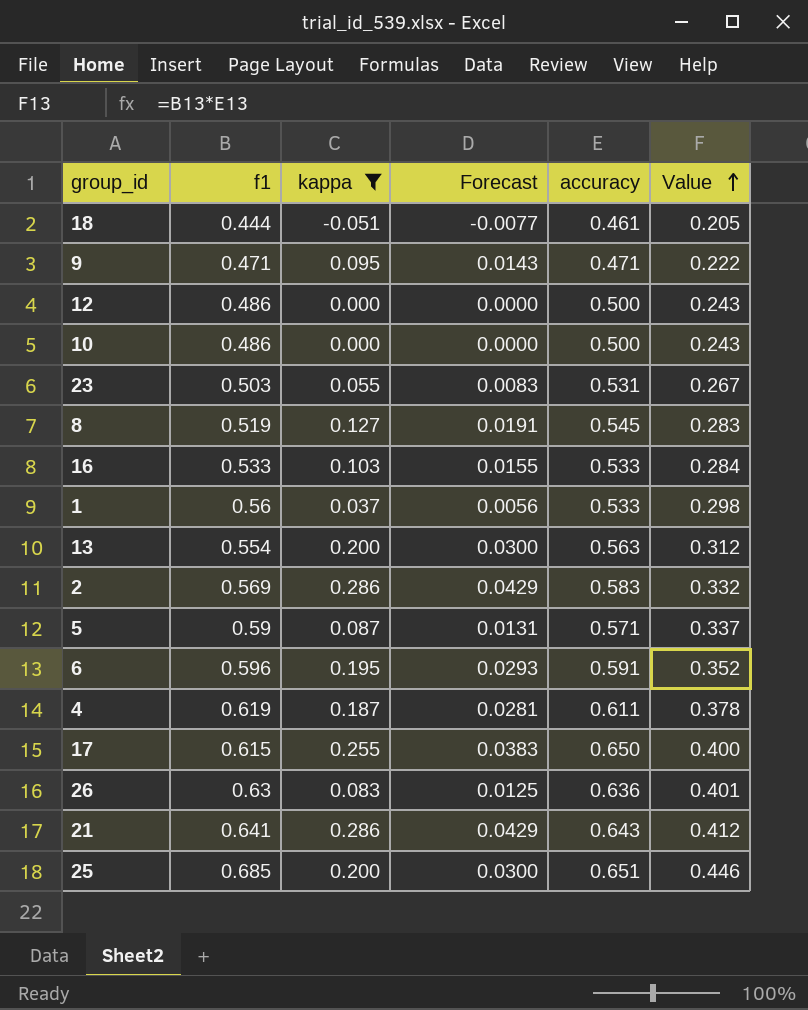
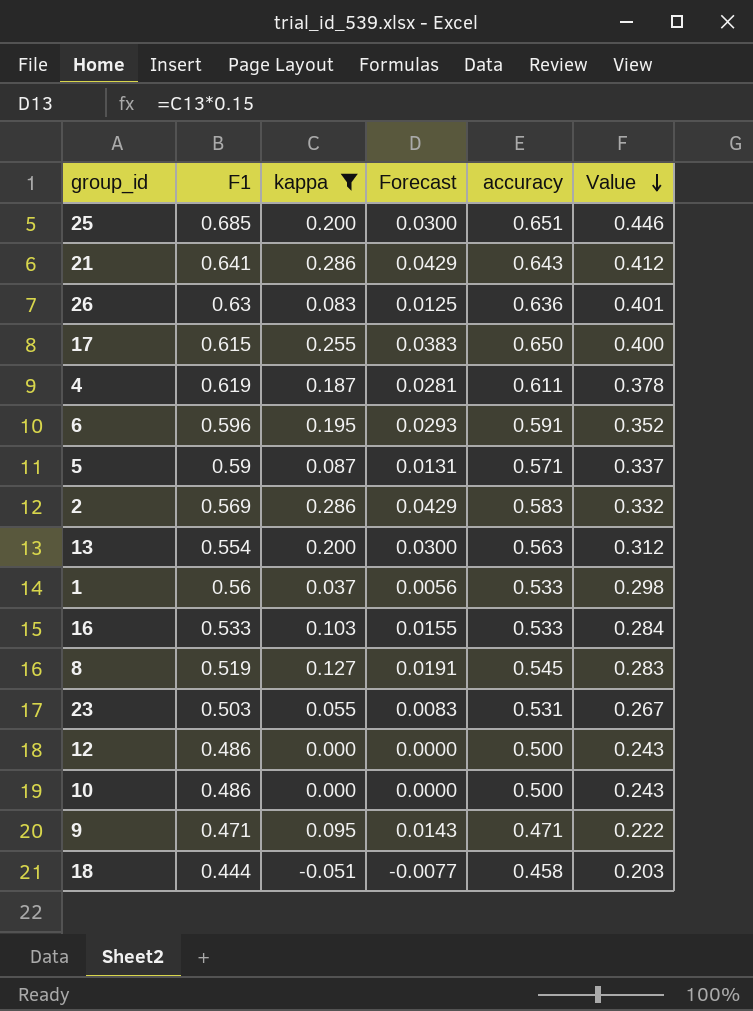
row order: Value ascending -> Value descending
column name: f1 -> F1
18 | accuracy: 0.461 -> 0.458
18 | Value: 0.205 -> 0.203

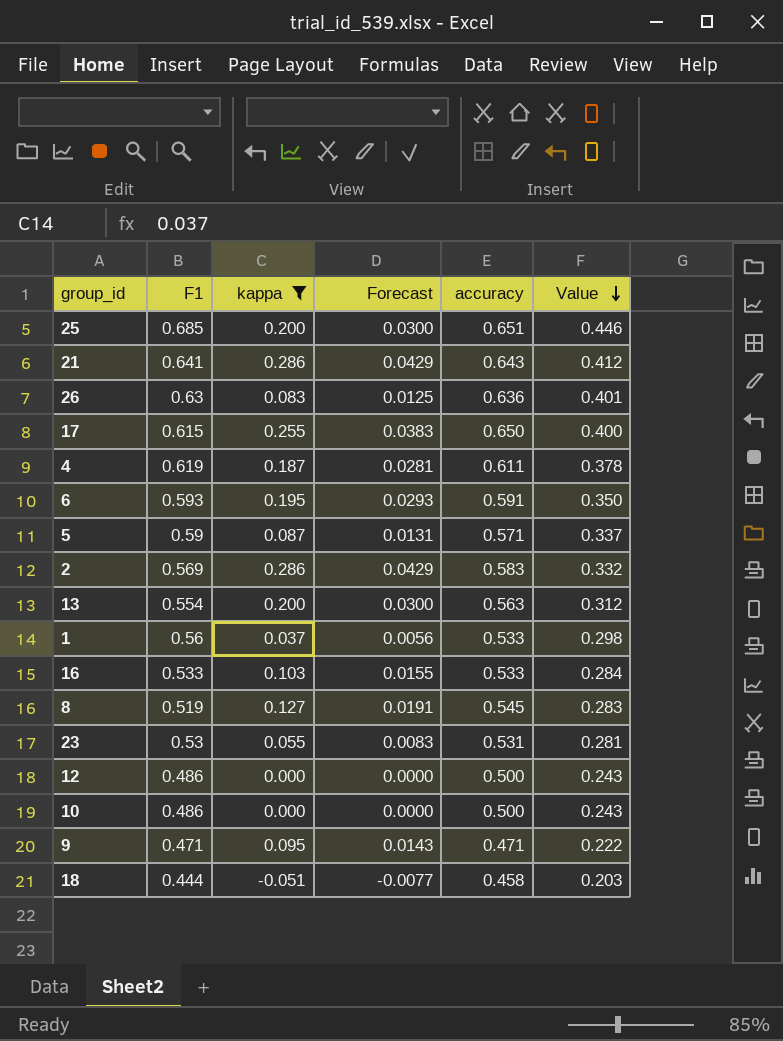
6 | F1: 0.596 -> 0.593
6 | Value: 0.352 -> 0.350
23 | F1: 0.503 -> 0.53
23 | Value: 0.267 -> 0.281

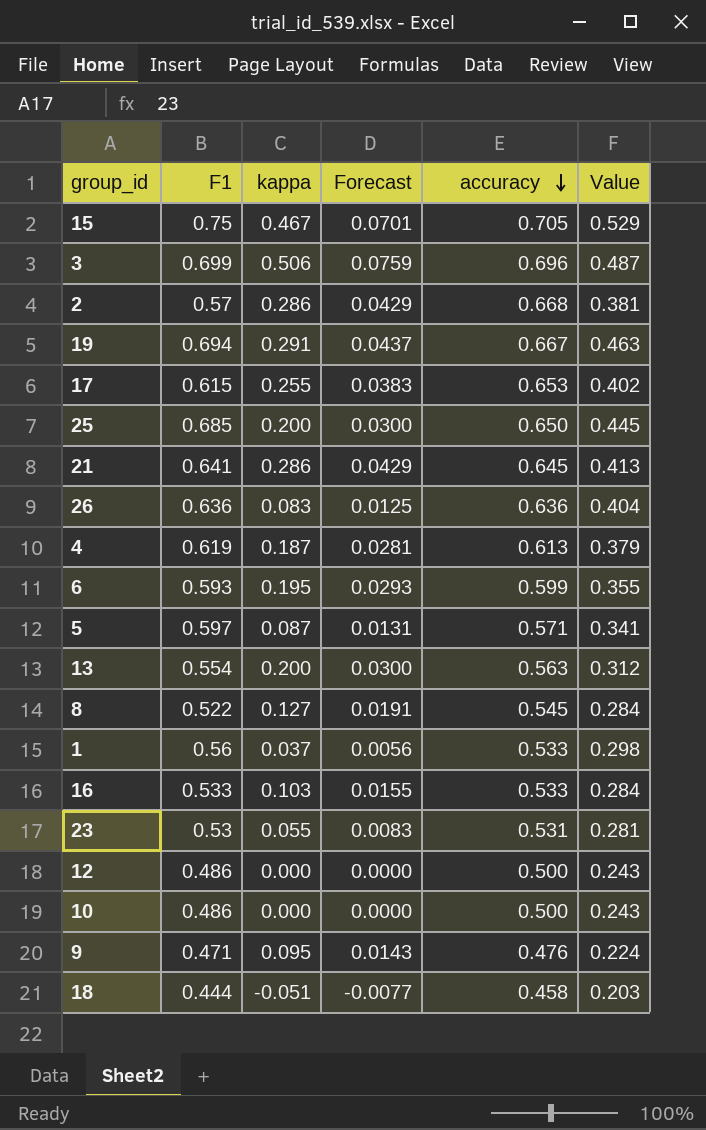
filter: kappa <= 0.286 -> none
row order: Value descending -> accuracy descending
2 | F1: 0.569 -> 0.57
2 | accuracy: 0.583 -> 0.668
2 | Value: 0.332 -> 0.381
17 | accuracy: 0.650 -> 0.653
17 | Value: 0.400 -> 0.402
25 | accuracy: 0.651 -> 0.650
25 | Value: 0.446 -> 0.445
21 | accuracy: 0.643 -> 0.645
21 | Value: 0.412 -> 0.413
26 | F1: 0.63 -> 0.636
26 | Value: 0.401 -> 0.404
4 | accuracy: 0.611 -> 0.613
4 | Value: 0.378 -> 0.379
6 | accuracy: 0.591 -> 0.599
6 | Value: 0.350 -> 0.355
5 | F1: 0.59 -> 0.597
5 | Value: 0.337 -> 0.341
8 | F1: 0.519 -> 0.522
8 | Value: 0.283 -> 0.284
9 | accuracy: 0.471 -> 0.476
9 | Value: 0.222 -> 0.224

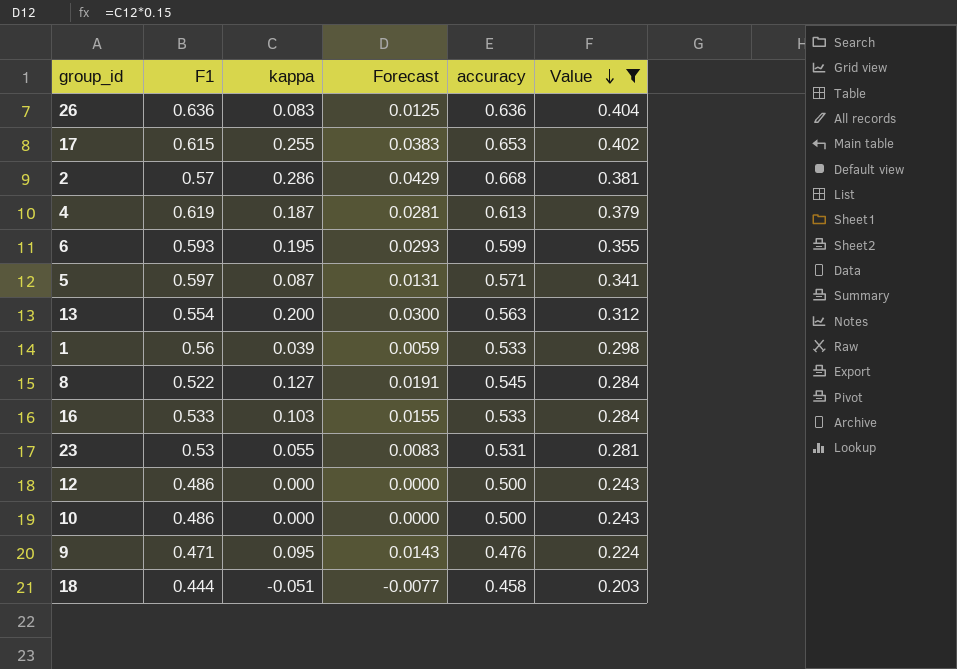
filter: none -> Value <= 0.404
row order: accuracy descending -> Value descending
1 | kappa: 0.037 -> 0.039
1 | Forecast: 0.0056 -> 0.0059

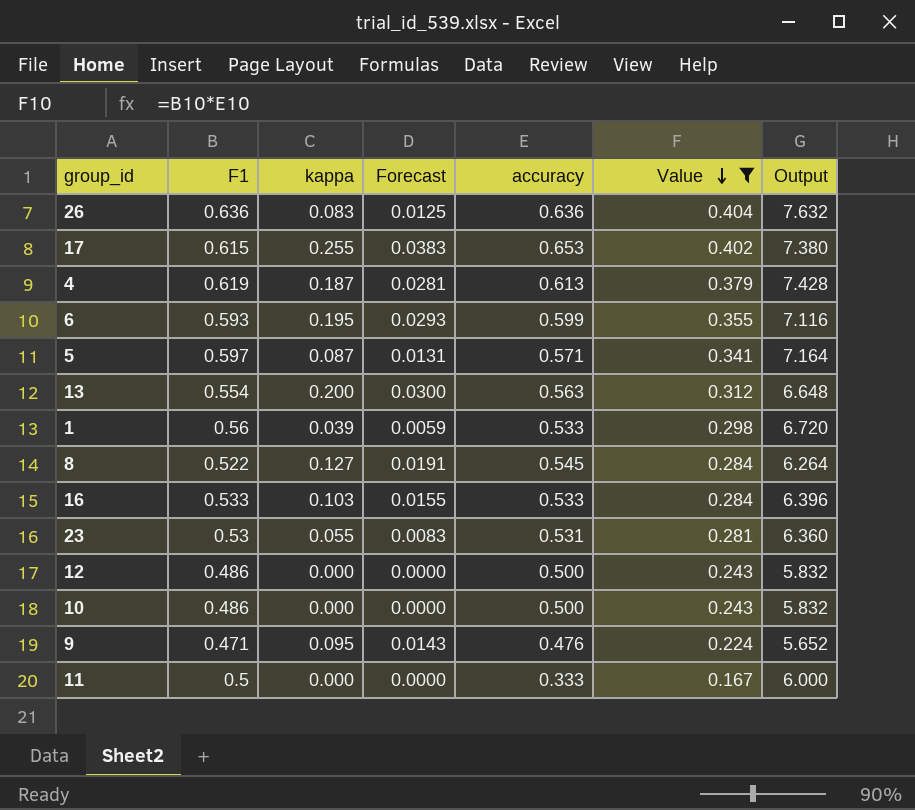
column Output | formula: none -> [F1] * 12
row 2: 0.57 | 0.286 | 0.0429 | 0.668 | 0.381 -> none
row 18: 0.444 | -0.051 | -0.0077 | 0.458 | 0.203 -> none
row 11: none -> 0.5 | 0.000 | 0.0000 | 0.333 | 0.167 | 6.000

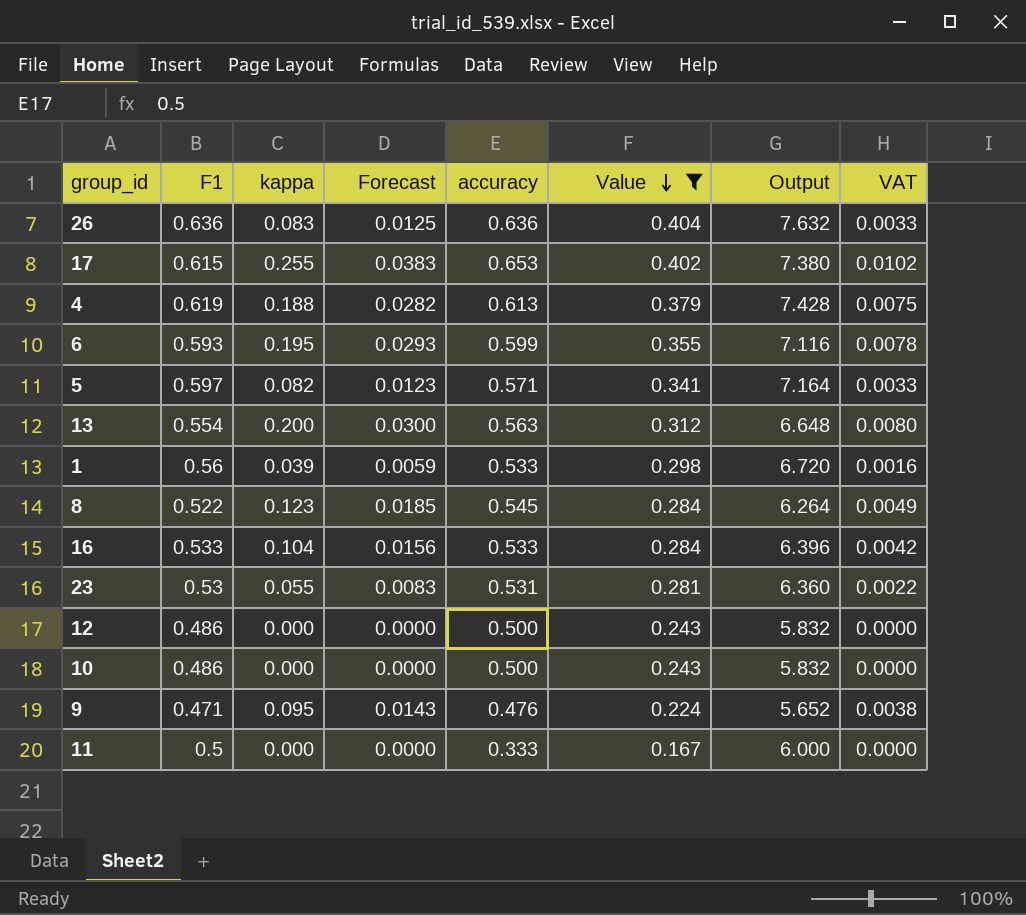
column VAT | formula: none -> [kappa] * 0.04
4 | kappa: 0.187 -> 0.188
4 | Forecast: 0.0281 -> 0.0282
5 | kappa: 0.087 -> 0.082
5 | Forecast: 0.0131 -> 0.0123
8 | kappa: 0.127 -> 0.123
8 | Forecast: 0.0191 -> 0.0185
16 | kappa: 0.103 -> 0.104
16 | Forecast: 0.0155 -> 0.0156

